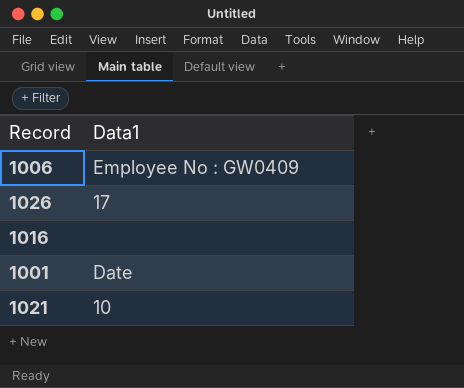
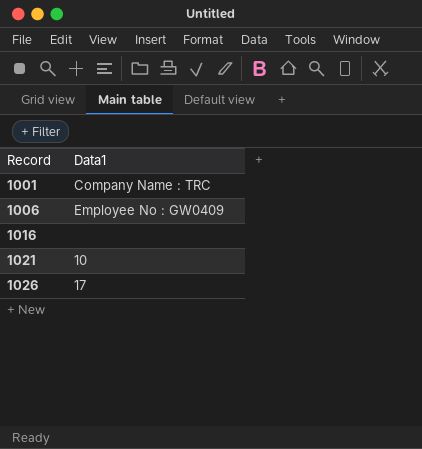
row order: none -> Record ascending
1001 | Data1: Date -> Company Name : TRC

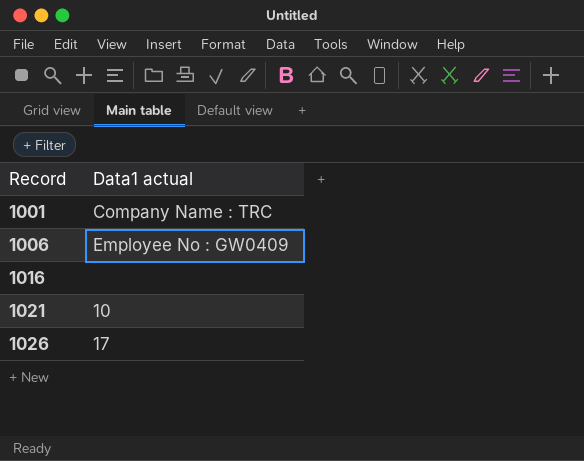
column name: Data1 -> Data1 actual

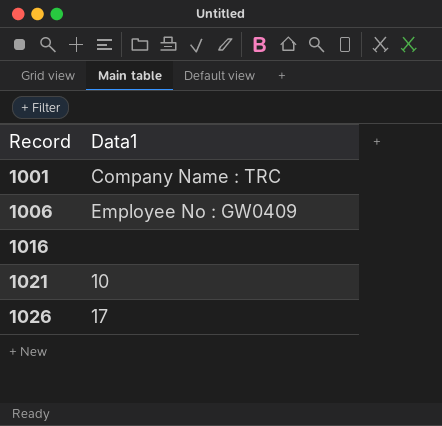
column name: Data1 actual -> Data1

